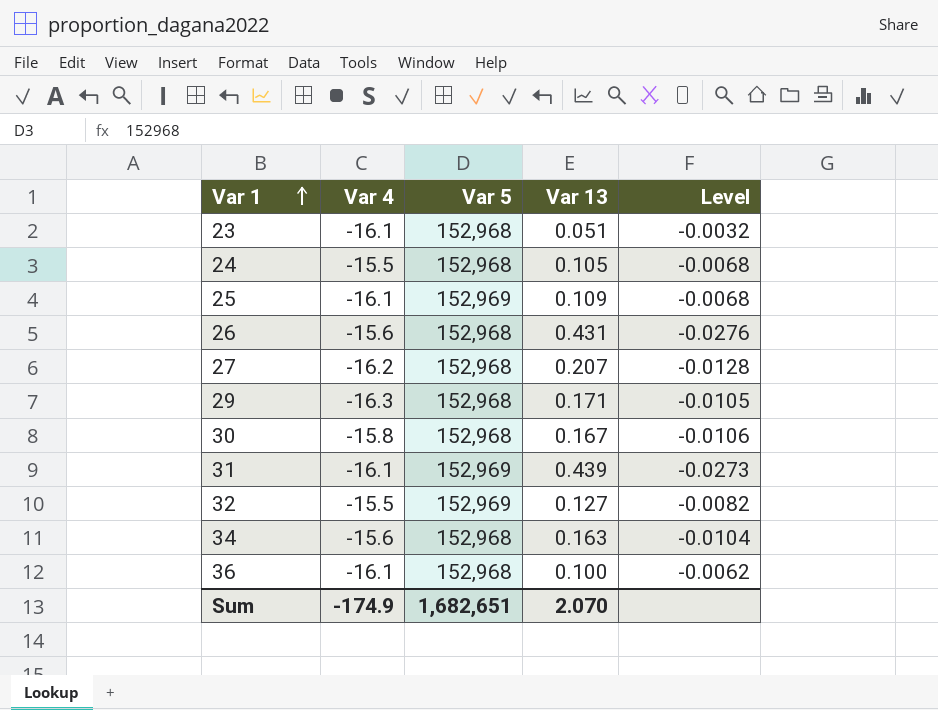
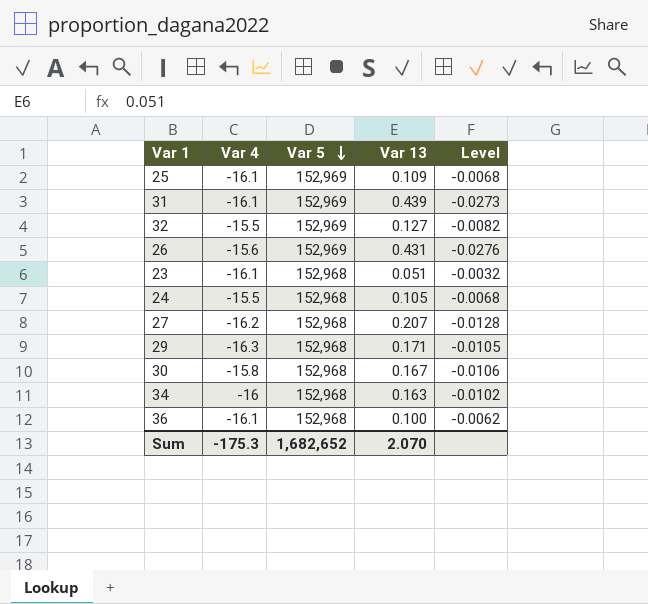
row order: Var 1 ascending -> Var 5 descending
26 | Var 5: 152,968 -> 152,969
34 | Var 4: -15.6 -> -16
34 | Level: -0.0104 -> -0.0102
Sum | Var 4: -174.9 -> -175.3
Sum | Var 5: 1,682,651 -> 1,682,652

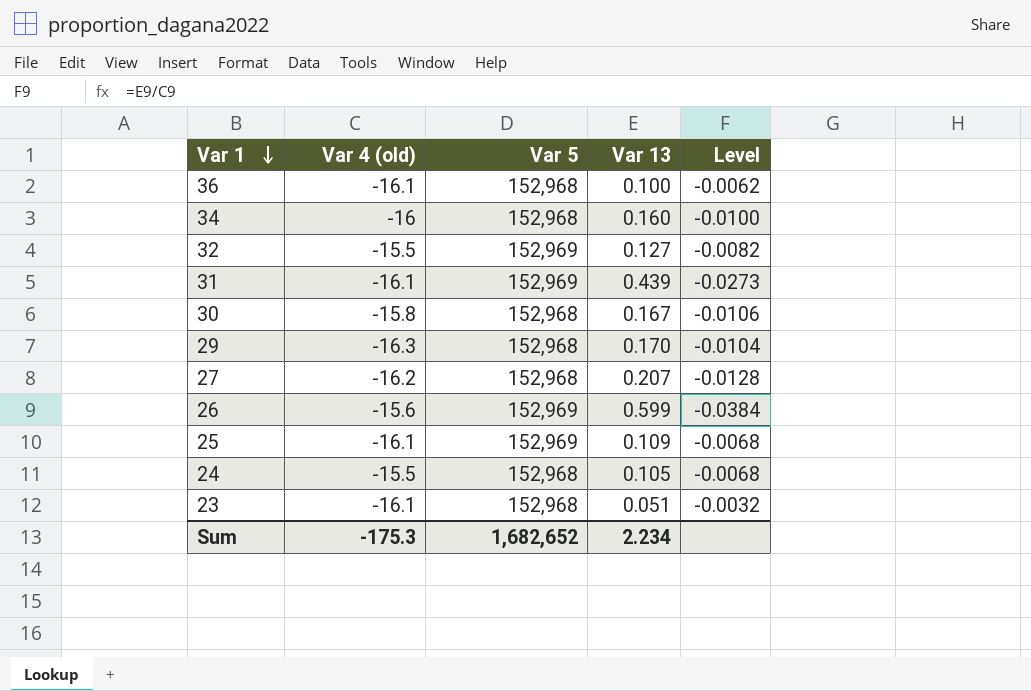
row order: Var 5 descending -> Var 1 descending
column name: Var 4 -> Var 4 (old)
34 | Var 13: 0.163 -> 0.160
34 | Level: -0.0102 -> -0.0100
29 | Var 13: 0.171 -> 0.170
29 | Level: -0.0105 -> -0.0104
26 | Var 13: 0.431 -> 0.599
26 | Level: -0.0276 -> -0.0384
Sum | Var 13: 2.070 -> 2.234

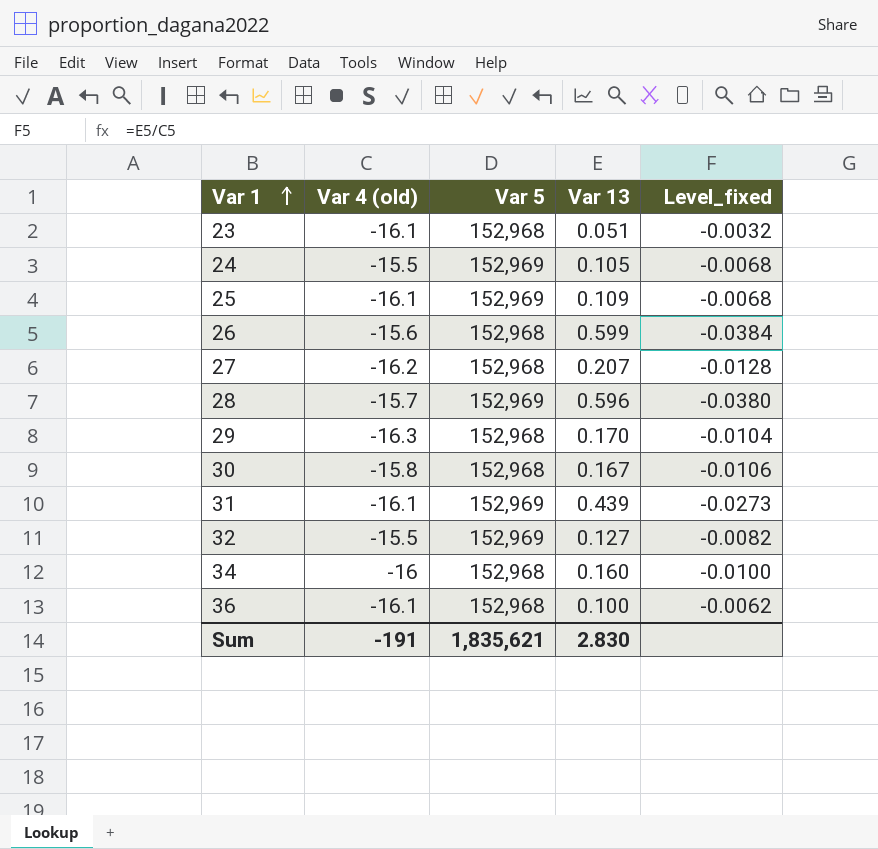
row order: Var 1 descending -> Var 1 ascending
column name: Level -> Level_fixed
24 | Var 5: 152,968 -> 152,969
26 | Var 5: 152,969 -> 152,968
row 28: none -> -15.7 | 152,969 | 0.596 | -0.0380
Sum | Var 4 (old): -175.3 -> -191
Sum | Var 5: 1,682,652 -> 1,835,621
Sum | Var 13: 2.234 -> 2.830

